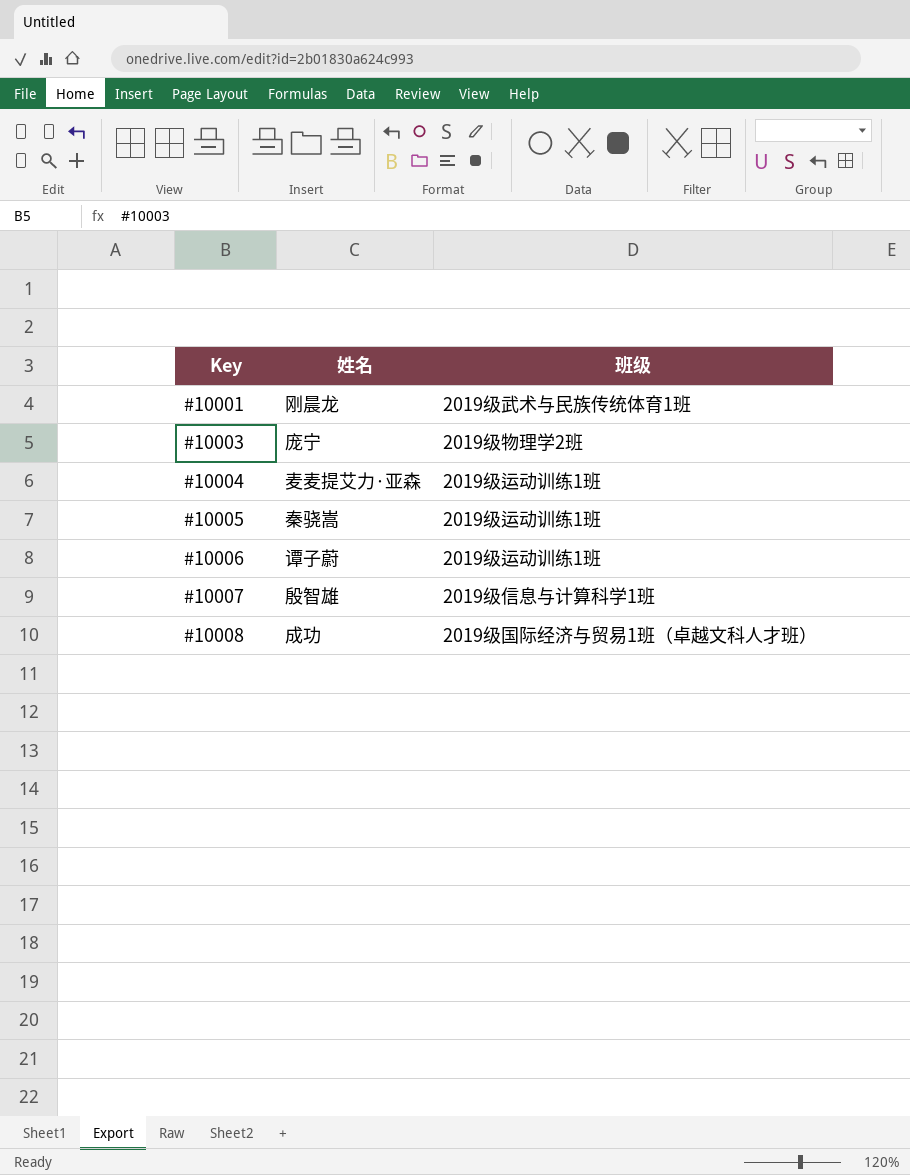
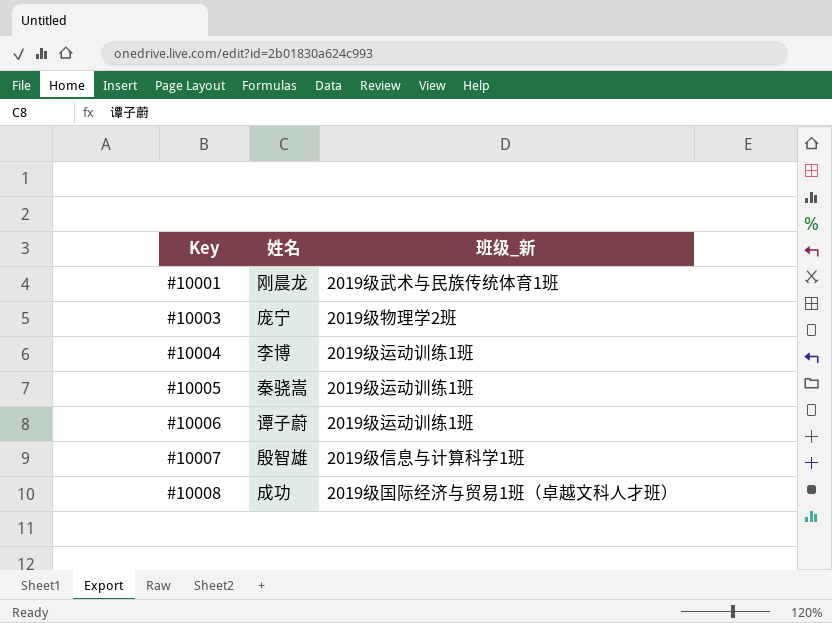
column name: 班级 -> 班级_新
#10004 | 姓名: 麦麦提艾力·亚森 -> 李博

